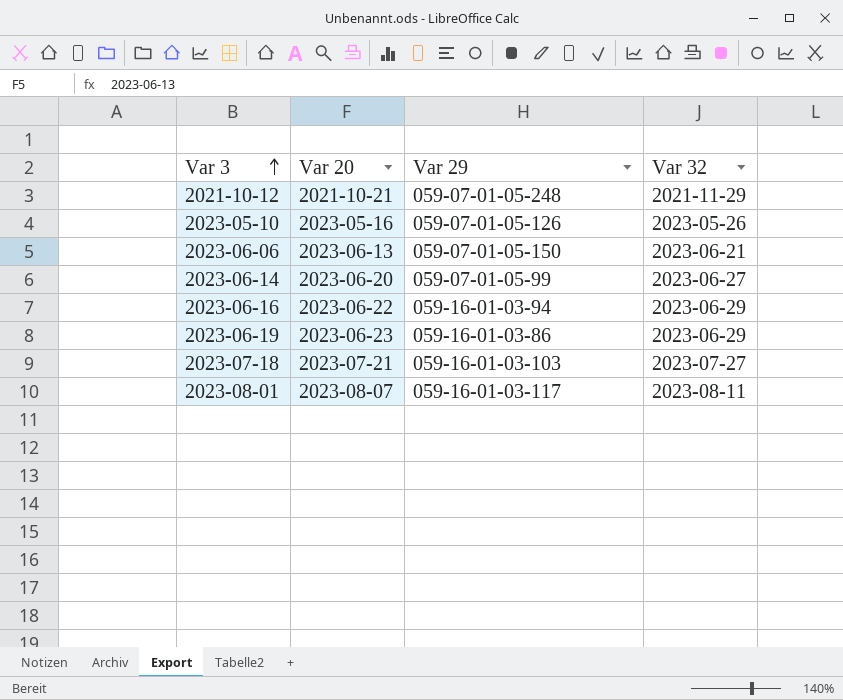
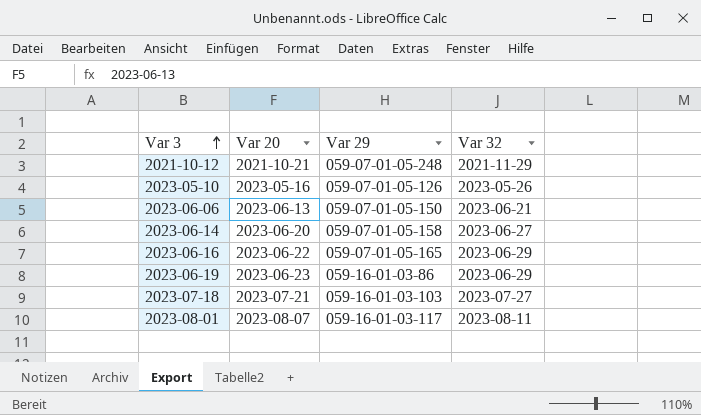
2023-06-14 | Var 29: 059-07-01-05-99 -> 059-07-01-05-158
2023-06-16 | Var 29: 059-16-01-03-94 -> 059-07-01-05-165

